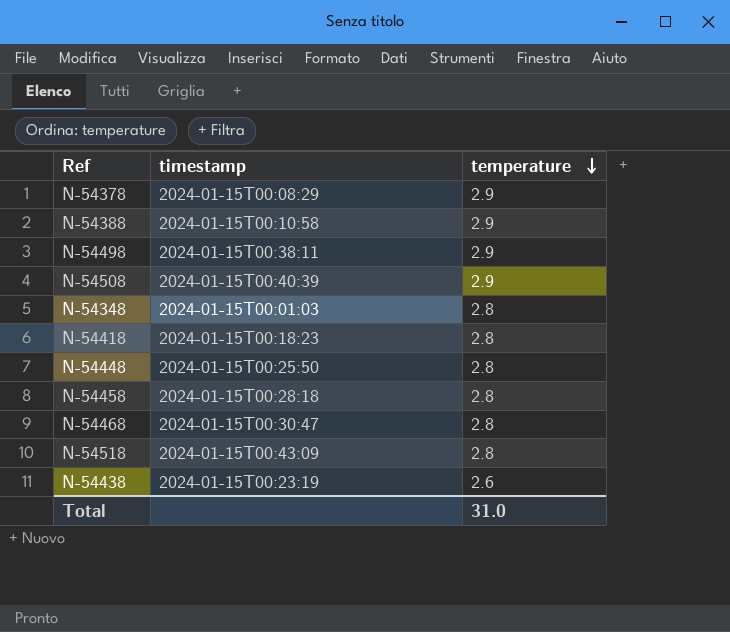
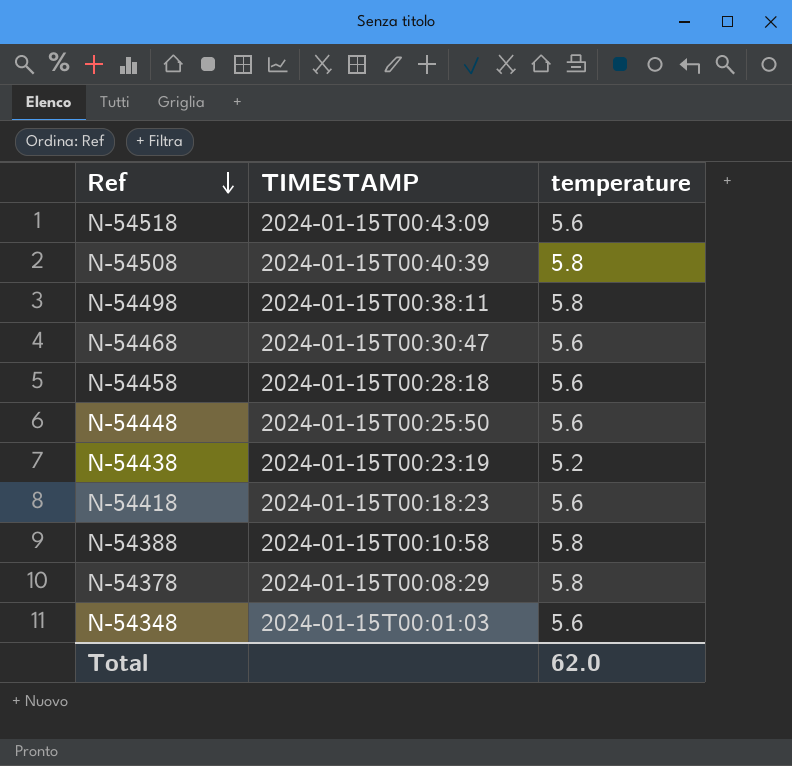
row order: temperature descending -> Ref descending
column name: timestamp -> TIMESTAMP
N-54518 | temperature: 2.8 -> 5.6
N-54508 | temperature: 2.9 -> 5.8
N-54498 | temperature: 2.9 -> 5.8
N-54468 | temperature: 2.8 -> 5.6
N-54458 | temperature: 2.8 -> 5.6
N-54448 | temperature: 2.8 -> 5.6
N-54438 | temperature: 2.6 -> 5.2
N-54418 | temperature: 2.8 -> 5.6
N-54388 | temperature: 2.9 -> 5.8
N-54378 | temperature: 2.9 -> 5.8
N-54348 | temperature: 2.8 -> 5.6
Total | temperature: 31.0 -> 62.0

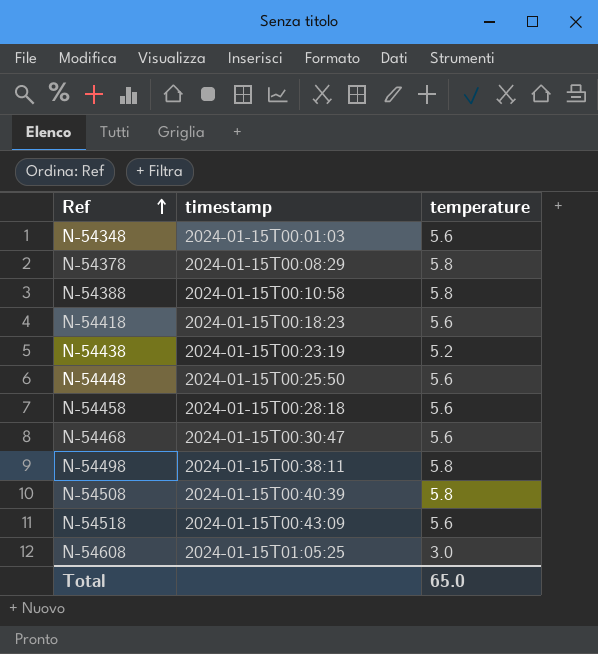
row order: Ref descending -> Ref ascending
column name: TIMESTAMP -> timestamp
row N-54608: none -> 2024-01-15T01:05:25 | 3.0
Total | temperature: 62.0 -> 65.0

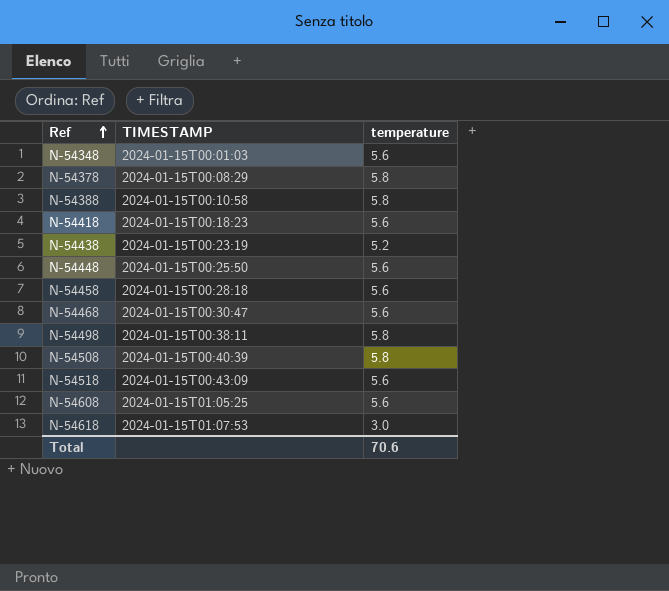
column name: timestamp -> TIMESTAMP
N-54608 | temperature: 3.0 -> 5.6
row N-54618: none -> 2024-01-15T01:07:53 | 3.0
Total | temperature: 65.0 -> 70.6

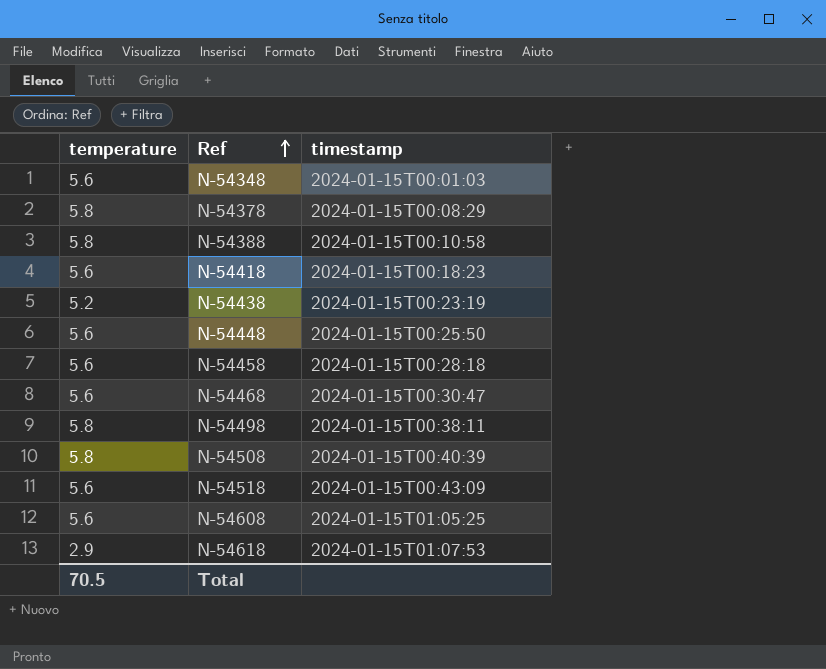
column temperature | position: 3 -> 1
column name: TIMESTAMP -> timestamp
N-54618 | temperature: 3.0 -> 2.9
Total | temperature: 70.6 -> 70.5

